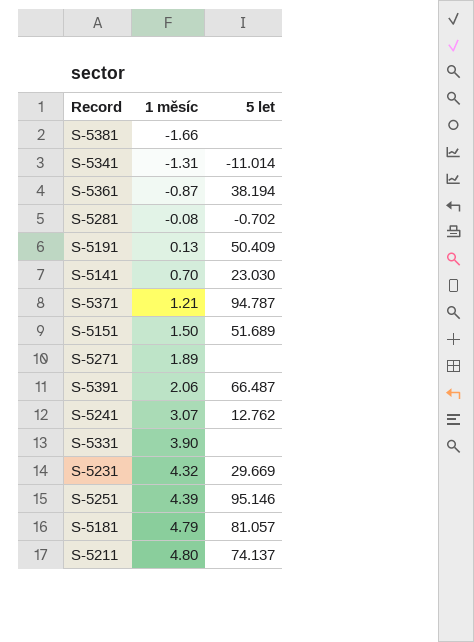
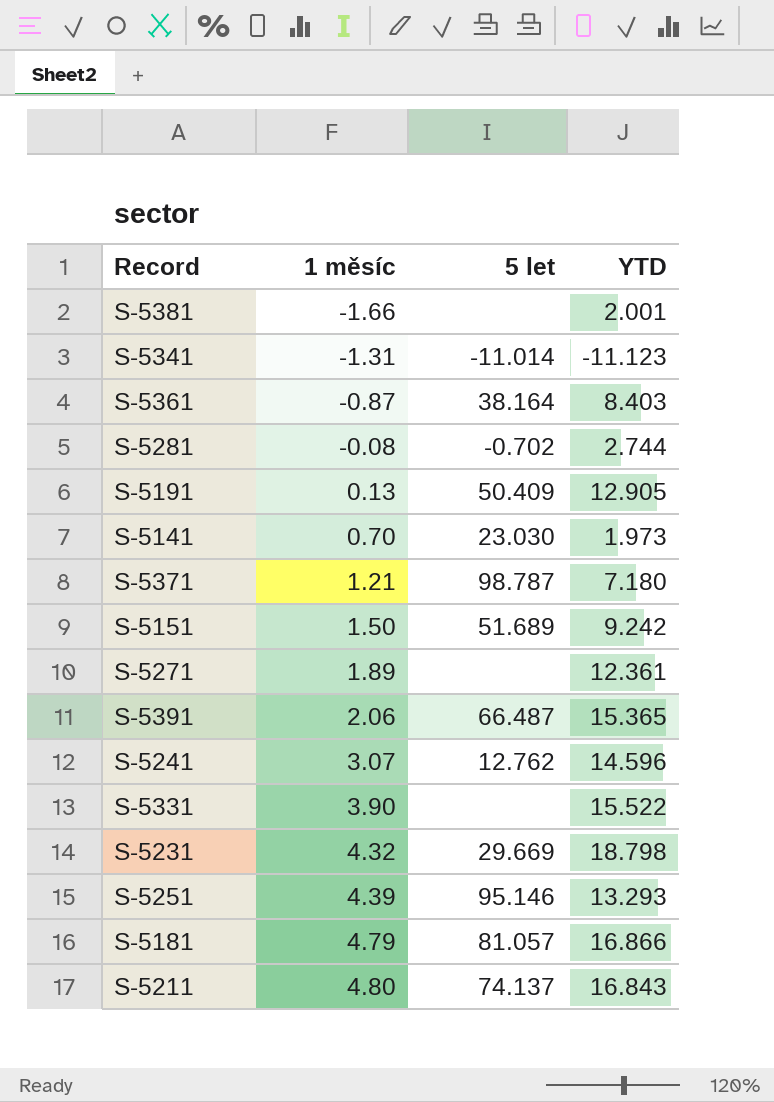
column YTD | position: none -> 4
S-5361 | 5 let: 38.194 -> 38.164
S-5371 | 5 let: 94.787 -> 98.787

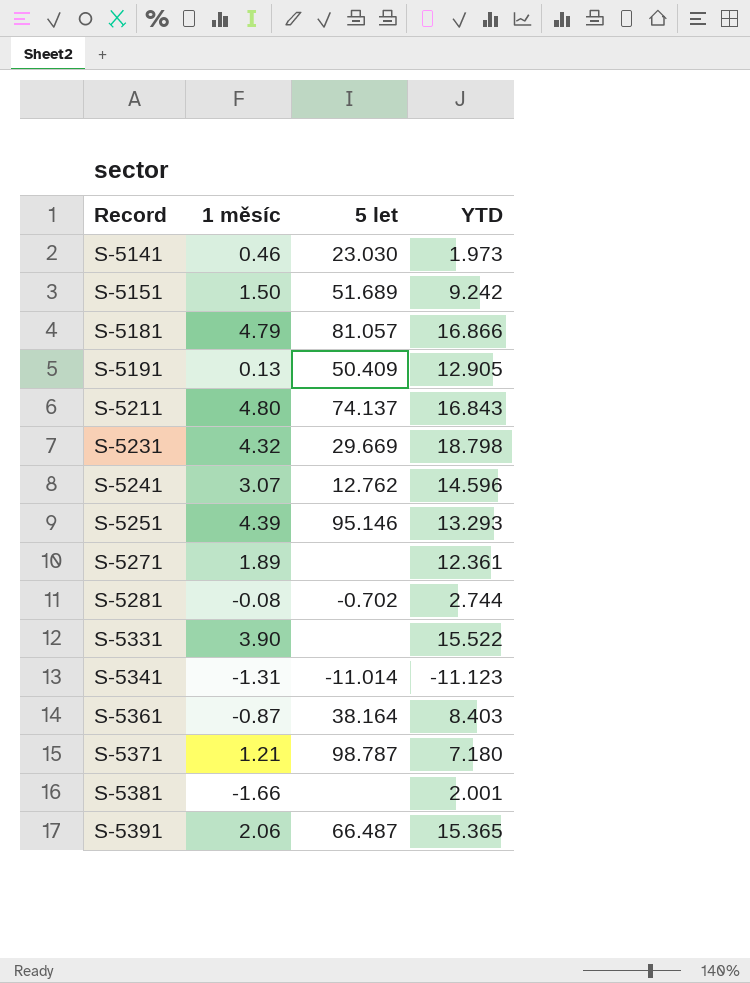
row order: 1 měsíc ascending -> Record ascending
S-5141 | 1 měsíc: 0.70 -> 0.46

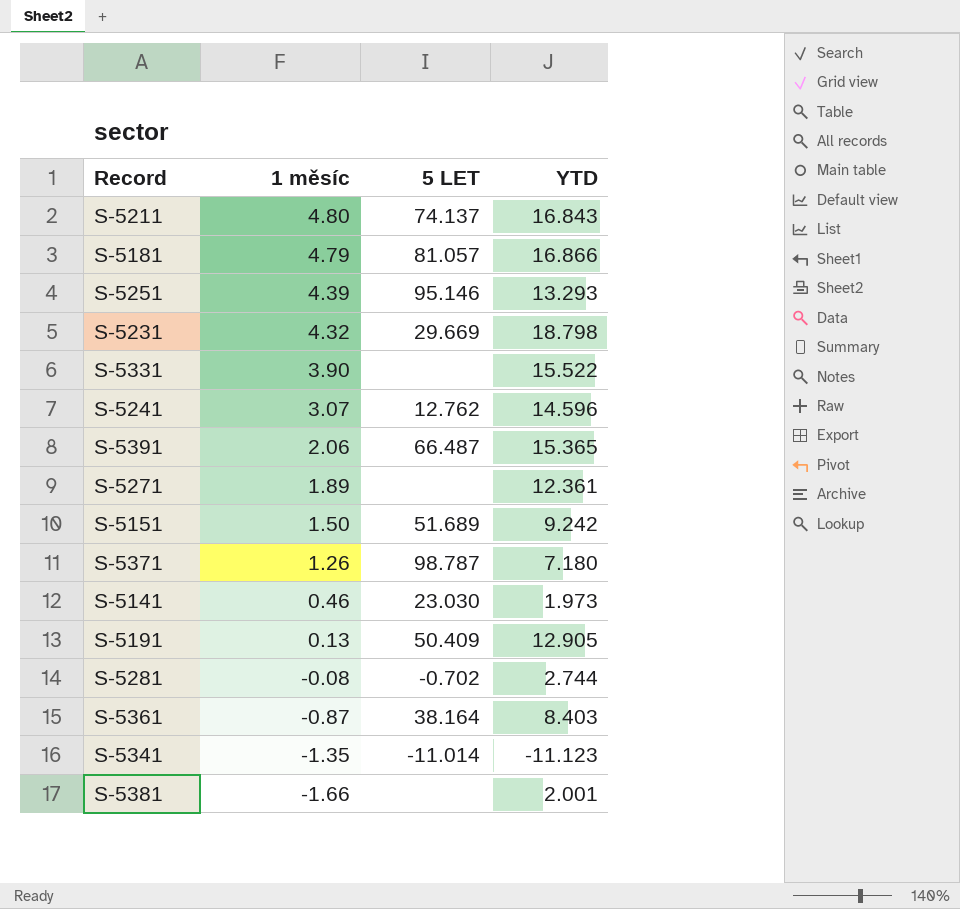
row order: Record ascending -> 1 měsíc descending
column name: 5 let -> 5 LET
S-5371 | 1 měsíc: 1.21 -> 1.26
S-5341 | 1 měsíc: -1.31 -> -1.35

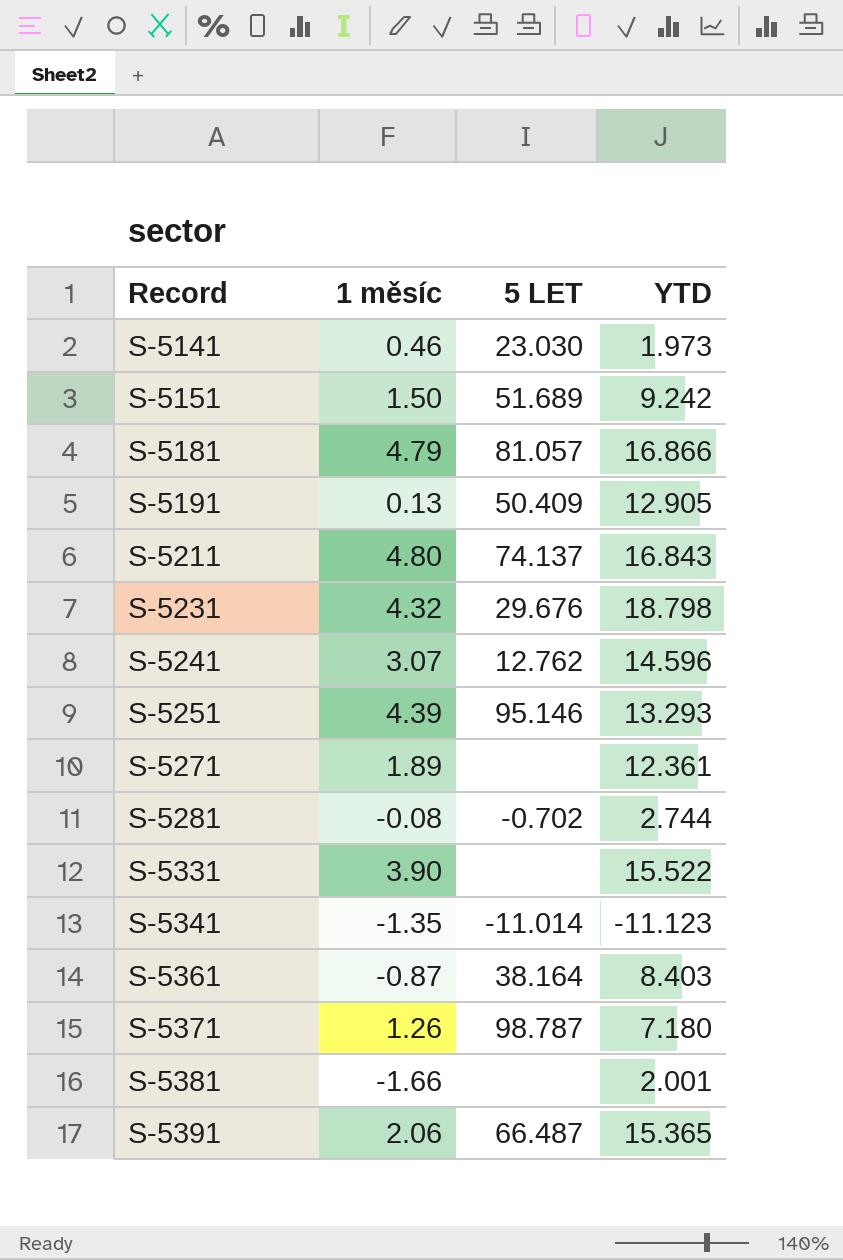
row order: 1 měsíc descending -> Record ascending
S-5231 | 5 LET: 29.669 -> 29.676

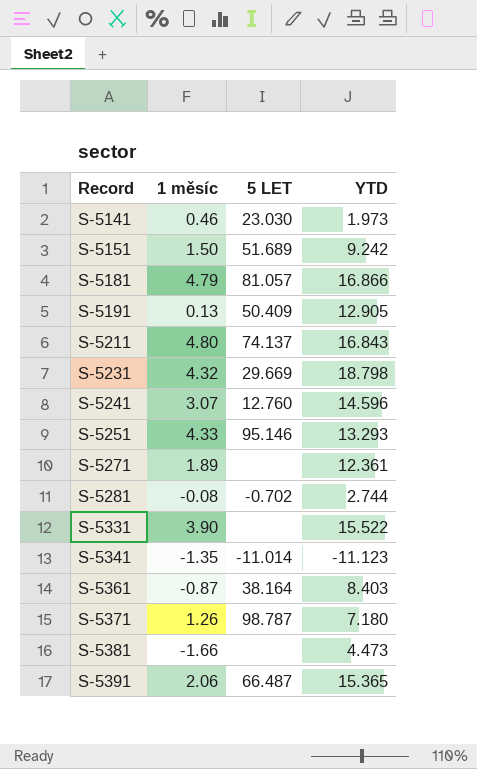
S-5231 | 5 LET: 29.676 -> 29.669
S-5241 | 5 LET: 12.762 -> 12.760
S-5251 | 1 měsíc: 4.39 -> 4.33
S-5381 | YTD: 2.001 -> 4.473

